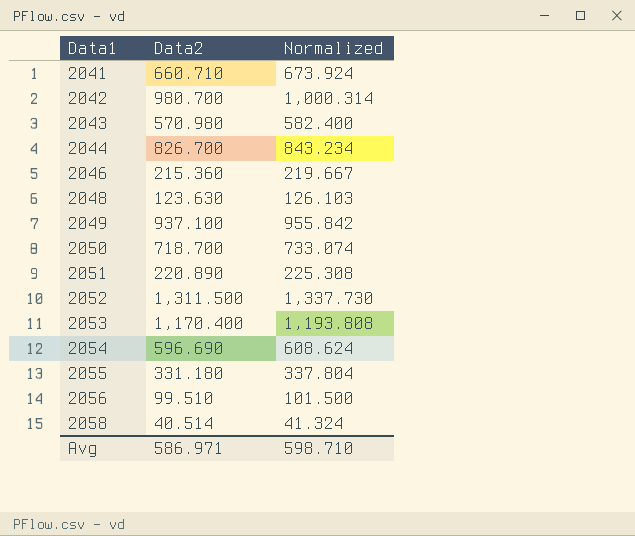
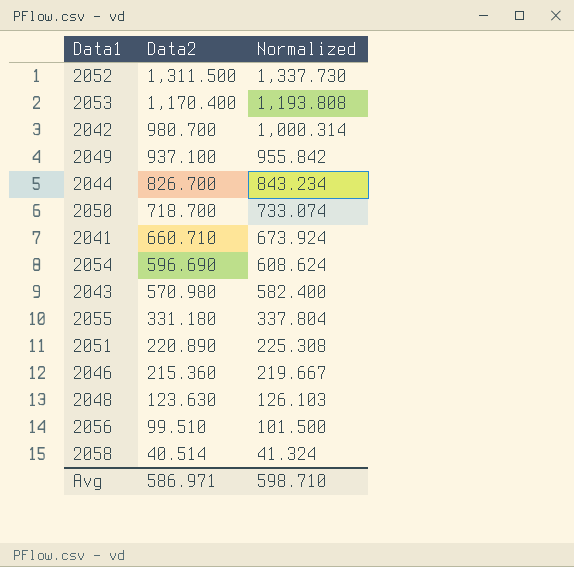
row order: Data1 ascending -> Data2 descending

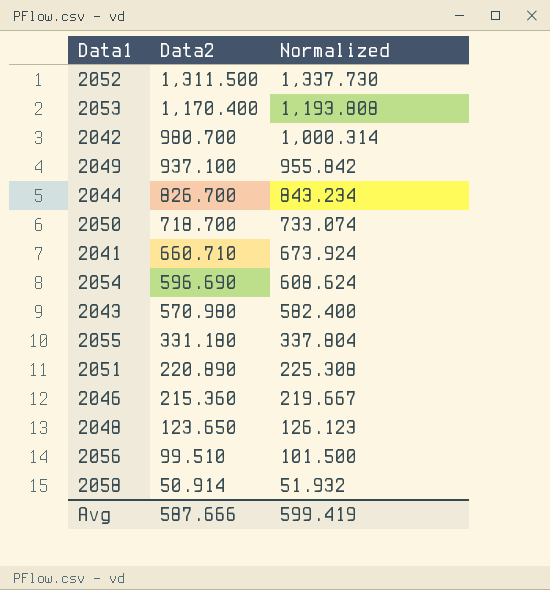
2048 | Data2: 123.630 -> 123.650
2048 | Normalized: 126.103 -> 126.123
2058 | Data2: 40.514 -> 50.914
2058 | Normalized: 41.324 -> 51.932
Avg | Data2: 586.971 -> 587.666
Avg | Normalized: 598.710 -> 599.419

